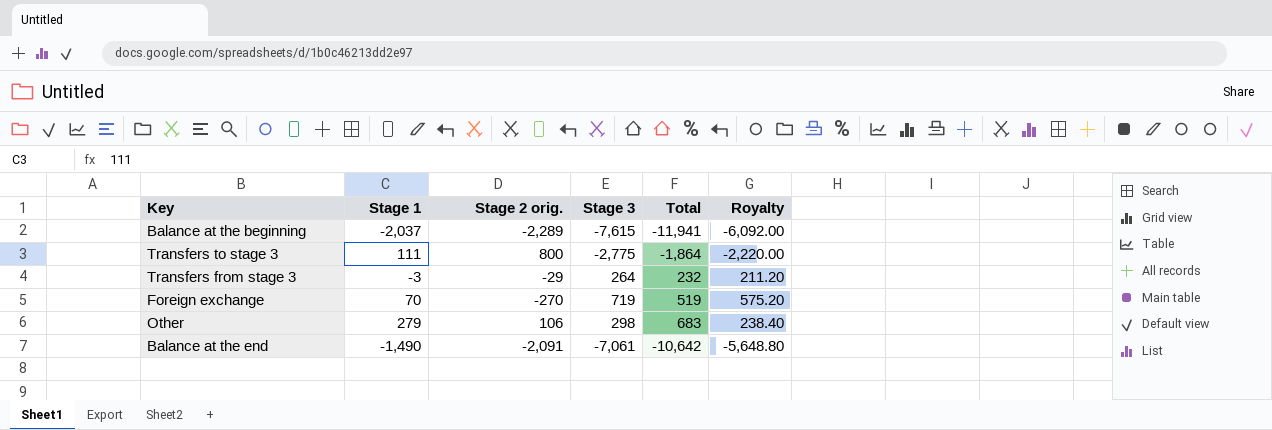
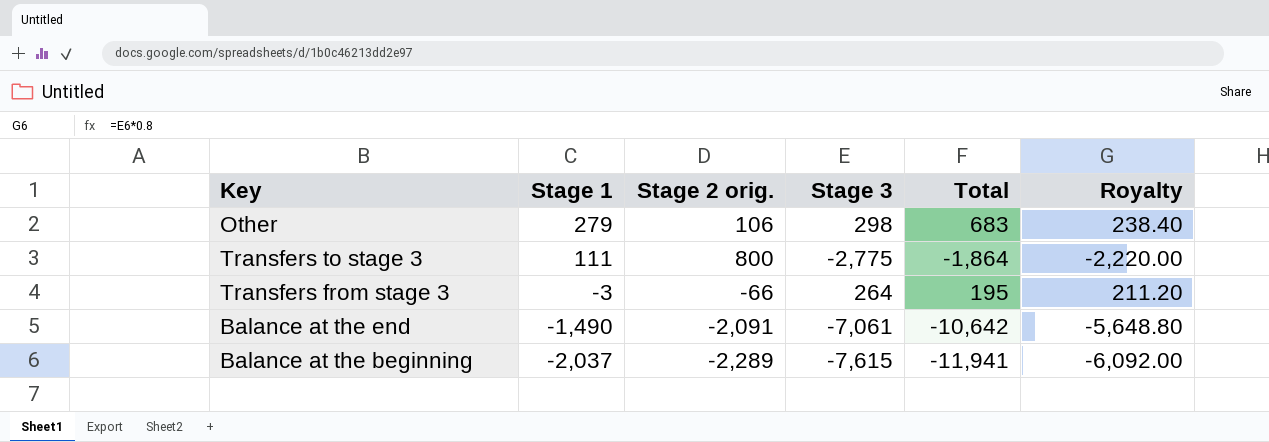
row order: none -> Stage 1 descending
row Foreign exchange: 70 | -270 | 719 | 519 | 575.20 -> none
Transfers from stage 3 | Stage 2 orig.: -29 -> -66
Transfers from stage 3 | Total: 232 -> 195

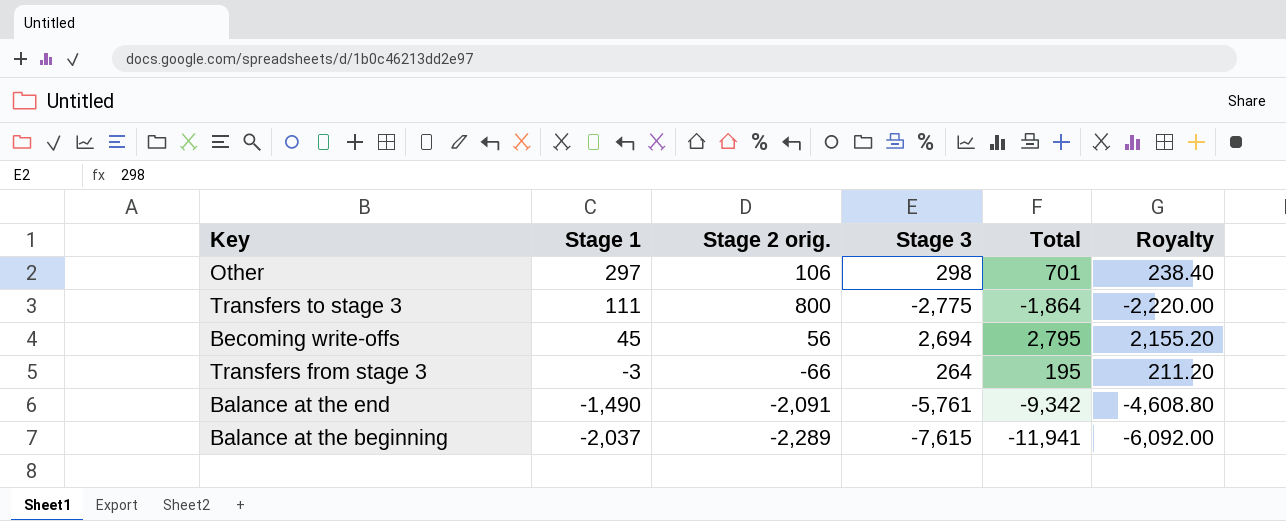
Other | Stage 1: 279 -> 297
Other | Total: 683 -> 701
row Becoming write-offs: none -> 45 | 56 | 2,694 | 2,795 | 2,155.20
Balance at the end | Stage 3: -7,061 -> -5,761
Balance at the end | Total: -10,642 -> -9,342
Balance at the end | Royalty: -5,648.80 -> -4,608.80

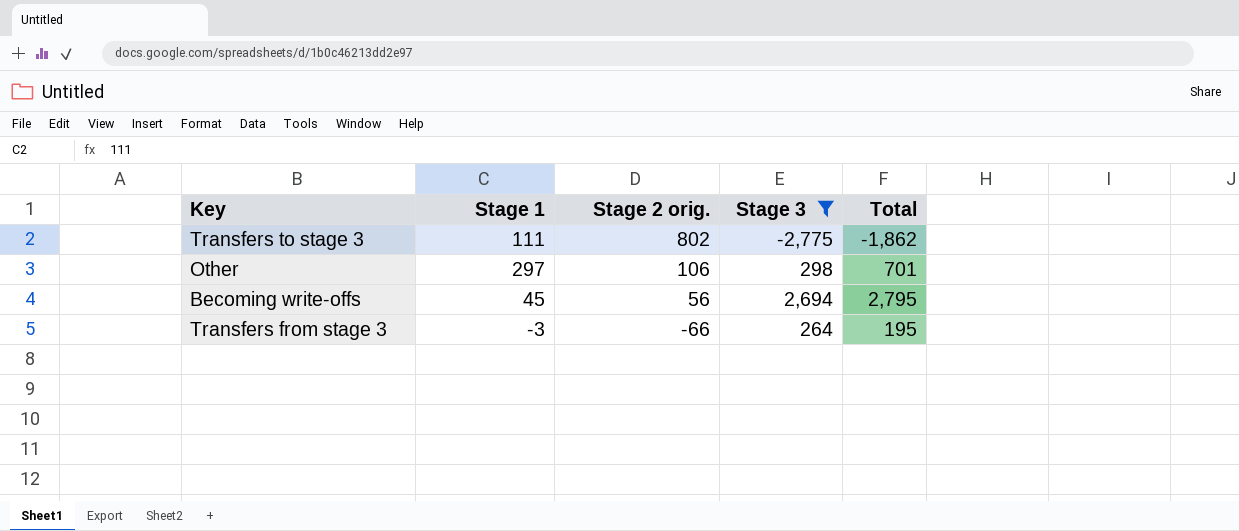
filter: none -> Stage 3 >= -2,775
row order: Stage 1 descending -> Stage 2 orig. descending
column Royalty | formula: [Stage 3] * 0.8 -> none
Transfers to stage 3 | Stage 2 orig.: 800 -> 802
Transfers to stage 3 | Total: -1,864 -> -1,862

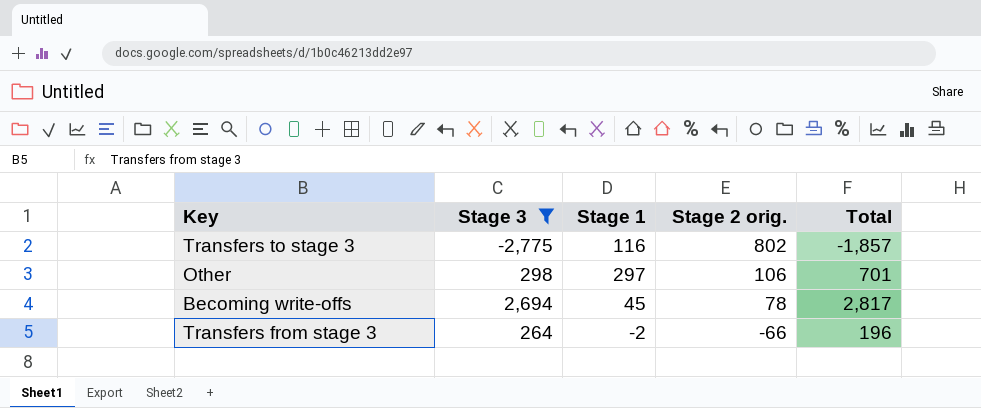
column Stage 3 | position: 4 -> 2
Transfers to stage 3 | Stage 1: 111 -> 116
Transfers to stage 3 | Total: -1,862 -> -1,857
Becoming write-offs | Stage 2 orig.: 56 -> 78
Becoming write-offs | Total: 2,795 -> 2,817
Transfers from stage 3 | Stage 1: -3 -> -2
Transfers from stage 3 | Total: 195 -> 196

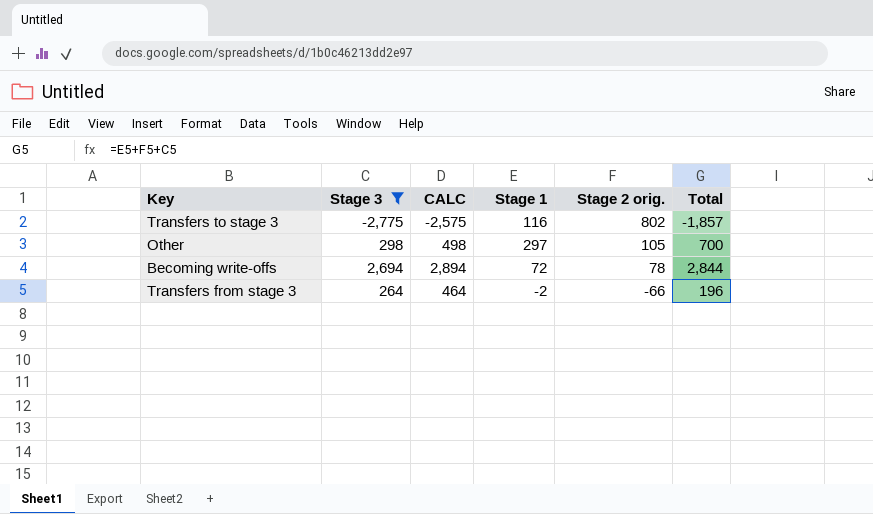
column CALC | formula: none -> [Stage 3] + 200
Other | Stage 2 orig.: 106 -> 105
Other | Total: 701 -> 700
Becoming write-offs | Stage 1: 45 -> 72
Becoming write-offs | Total: 2,817 -> 2,844

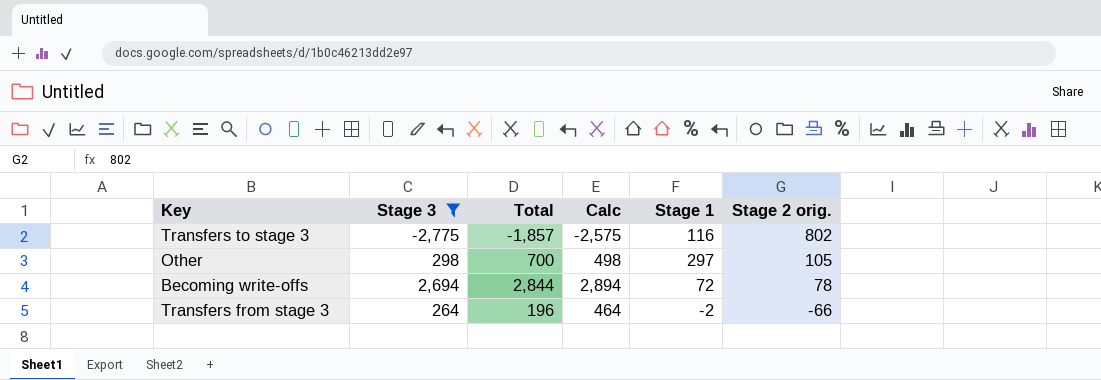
column Total | position: 6 -> 3
column name: CALC -> Calc

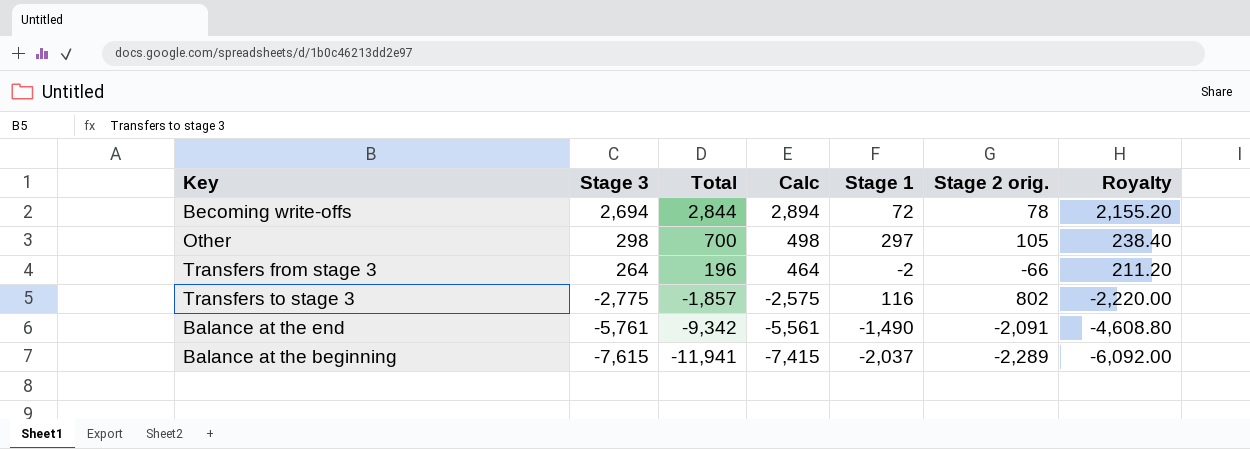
filter: Stage 3 >= -2,775 -> none
row order: Stage 2 orig. descending -> Stage 3 descending
column Royalty | formula: none -> [Stage 3] * 0.8

